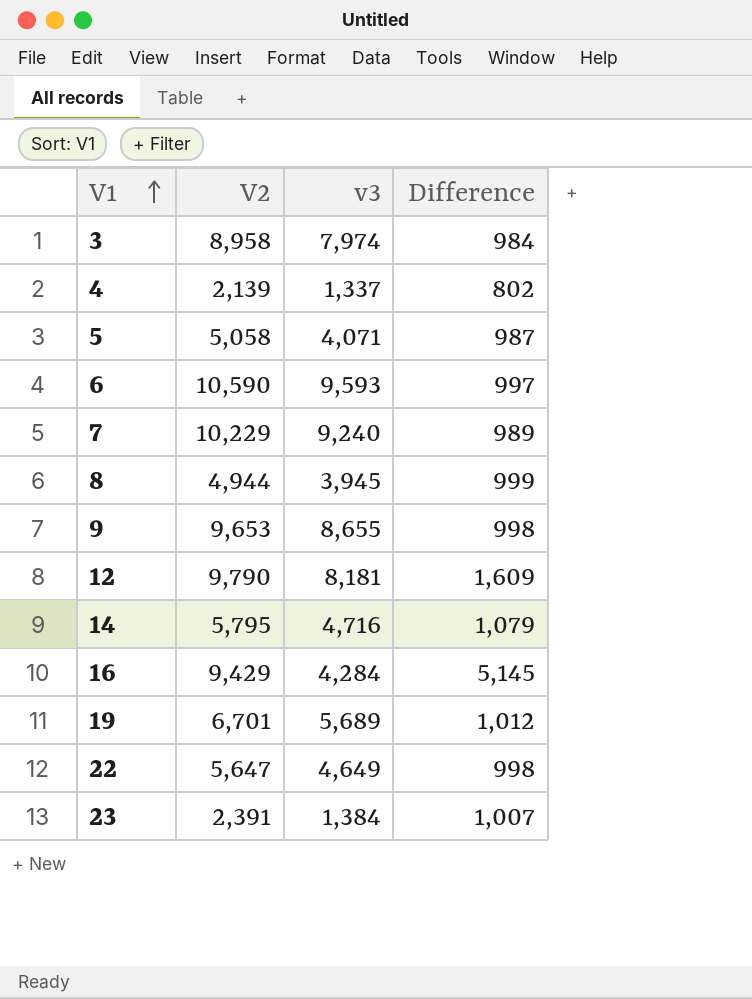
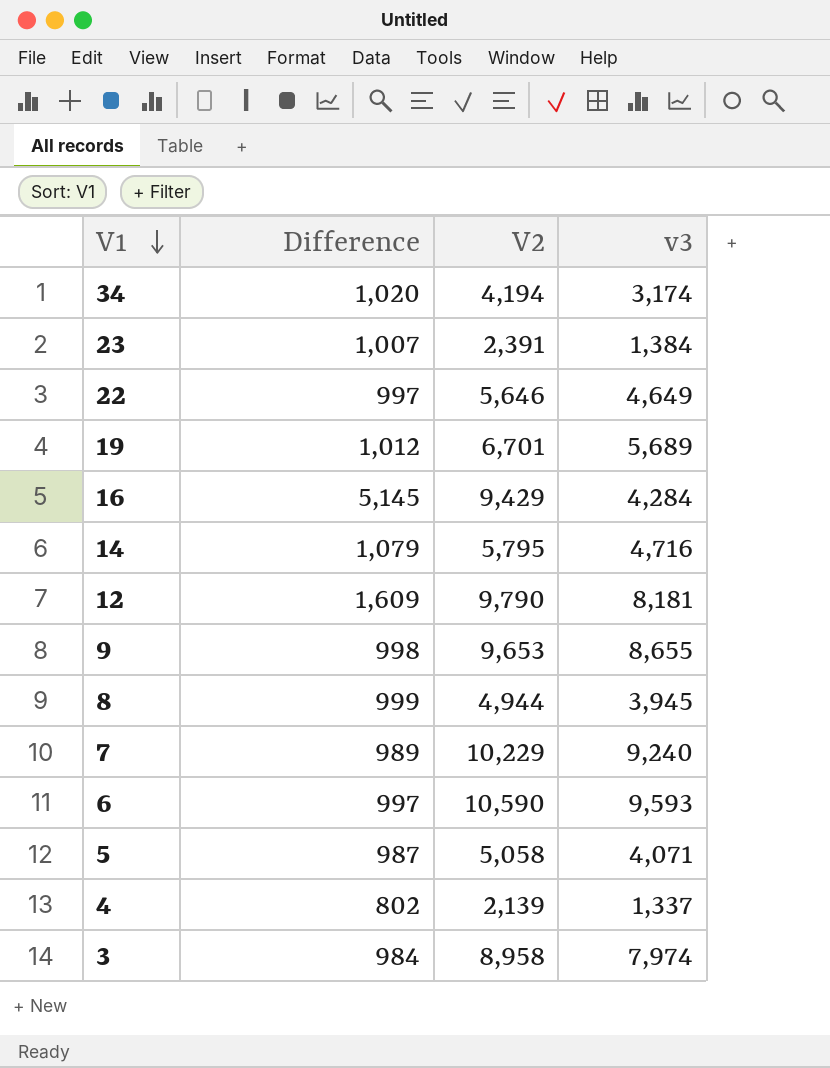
row order: V1 ascending -> V1 descending
column Difference | position: 4 -> 2
row 34: none -> 1,020 | 4,194 | 3,174
22 | Difference: 998 -> 997
22 | V2: 5,647 -> 5,646

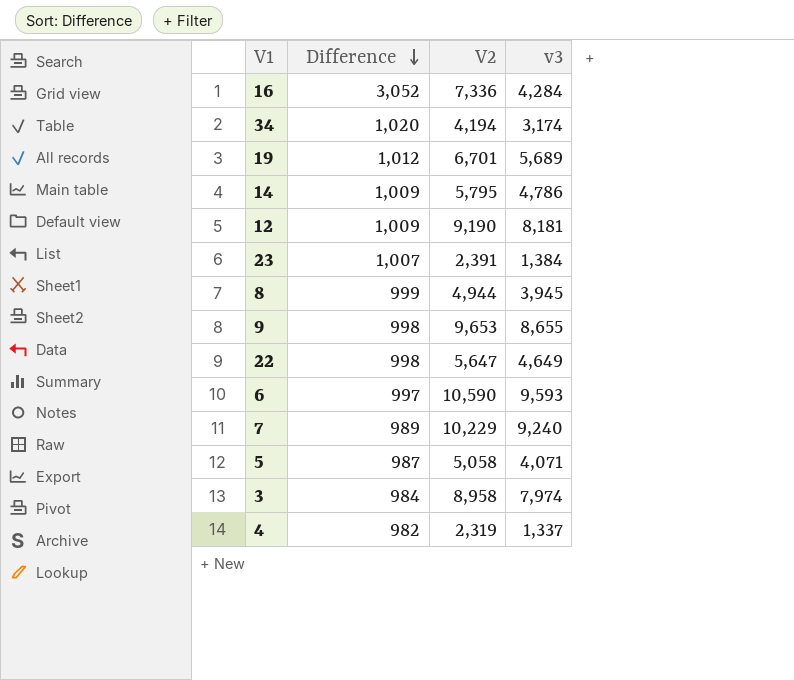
row order: V1 descending -> Difference descending
16 | Difference: 5,145 -> 3,052
16 | V2: 9,429 -> 7,336
14 | Difference: 1,079 -> 1,009
14 | v3: 4,716 -> 4,786
12 | Difference: 1,609 -> 1,009
12 | V2: 9,790 -> 9,190
22 | Difference: 997 -> 998
22 | V2: 5,646 -> 5,647
4 | Difference: 802 -> 982
4 | V2: 2,139 -> 2,319

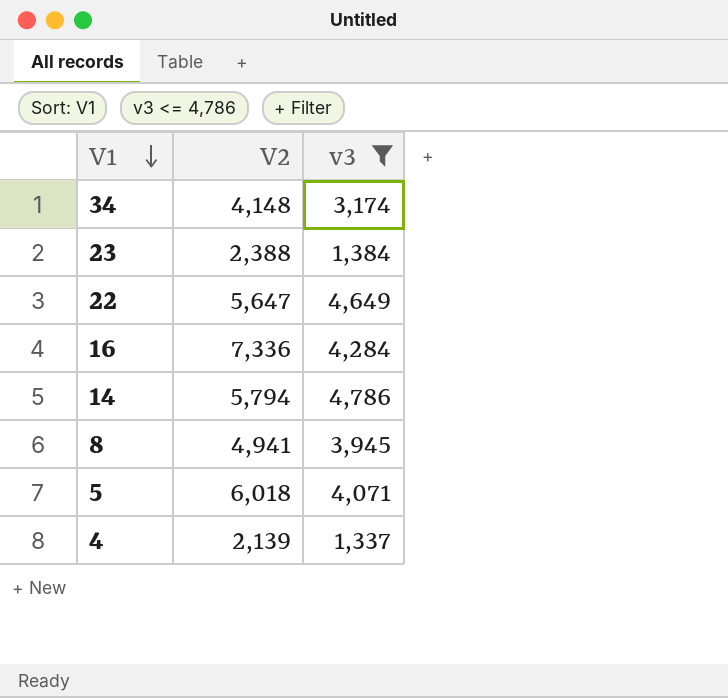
filter: none -> v3 <= 4,786
row order: Difference descending -> V1 descending
column Difference | formula: [V2] - [v3] -> none
34 | V2: 4,194 -> 4,148
23 | V2: 2,391 -> 2,388
14 | V2: 5,795 -> 5,794
8 | V2: 4,944 -> 4,941
5 | V2: 5,058 -> 6,018
4 | V2: 2,319 -> 2,139

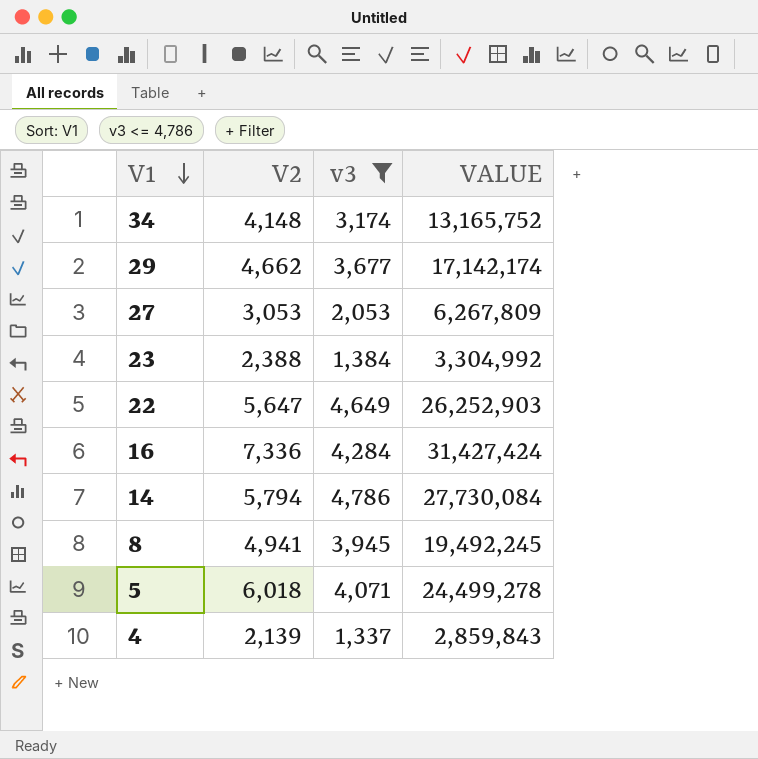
column VALUE | formula: none -> [V2] * [v3]
row 29: none -> 4,662 | 3,677 | 17,142,174
row 27: none -> 3,053 | 2,053 | 6,267,809

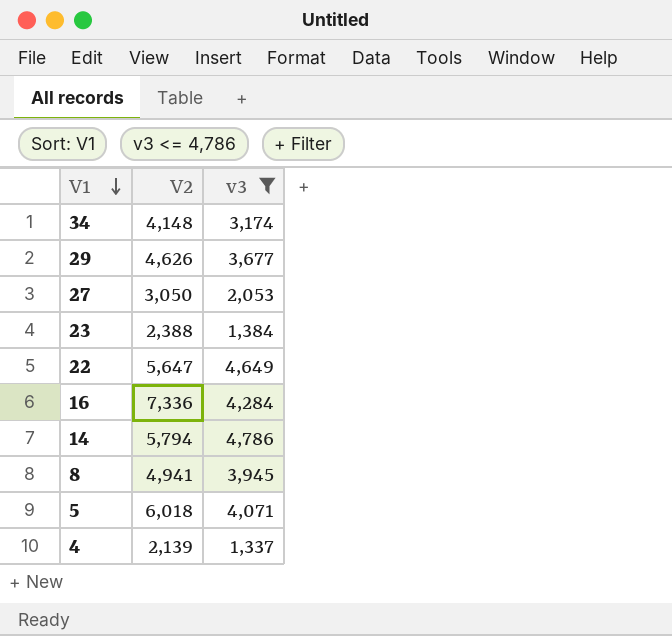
column VALUE | formula: [V2] * [v3] -> none
29 | V2: 4,662 -> 4,626
27 | V2: 3,053 -> 3,050

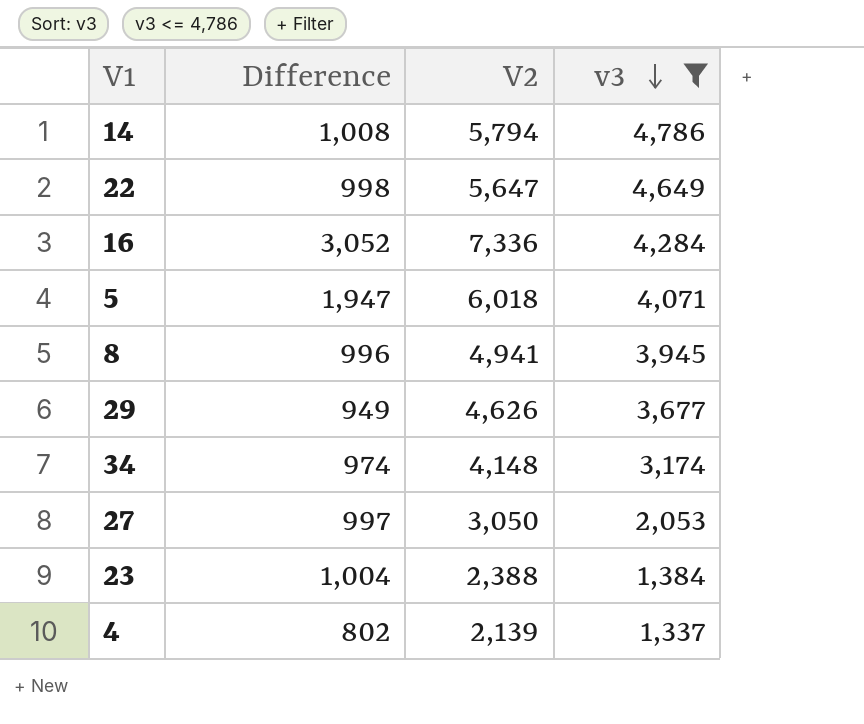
row order: V1 descending -> v3 descending
column Difference | formula: none -> [V2] - [v3]

